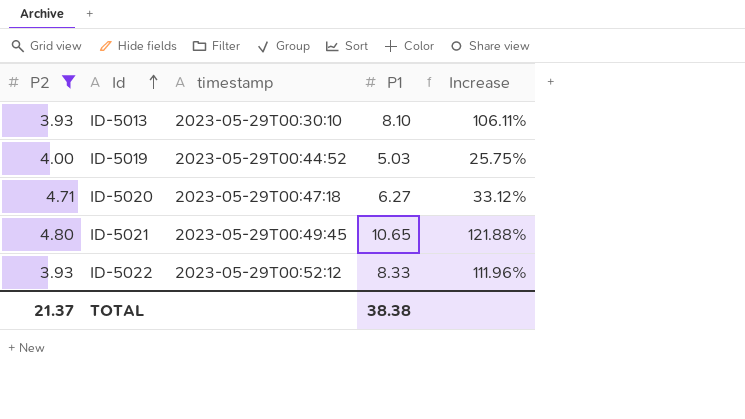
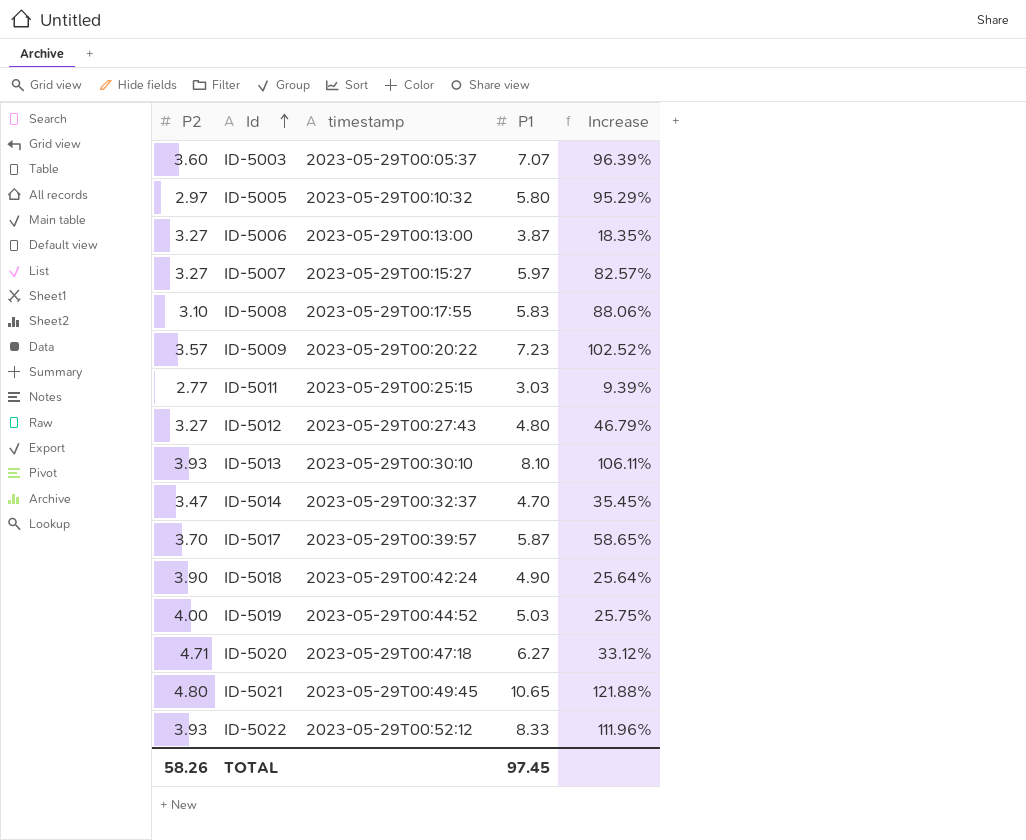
filter: P2 >= 3.93 -> none
TOTAL | P2: 21.37 -> 58.26
TOTAL | P1: 38.38 -> 97.45

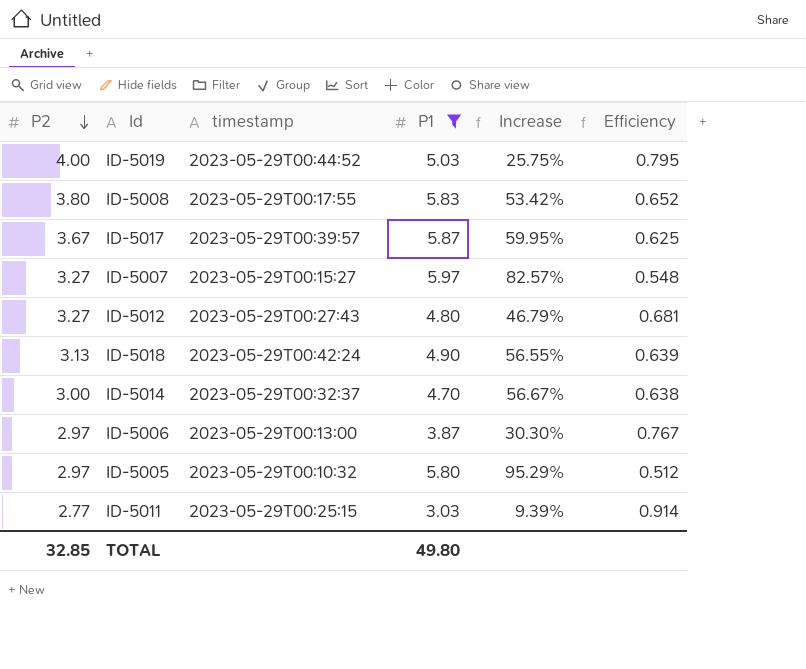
filter: none -> P1 <= 5.97
row order: Id ascending -> P2 descending
column Efficiency | formula: none -> [P2] / [P1]
ID-5008 | P2: 3.10 -> 3.80
ID-5008 | Increase: 88.06% -> 53.42%
ID-5017 | P2: 3.70 -> 3.67
ID-5017 | Increase: 58.65% -> 59.95%
ID-5018 | P2: 3.90 -> 3.13
ID-5018 | Increase: 25.64% -> 56.55%
ID-5014 | P2: 3.47 -> 3.00
ID-5014 | Increase: 35.45% -> 56.67%
ID-5006 | P2: 3.27 -> 2.97
ID-5006 | Increase: 18.35% -> 30.30%
TOTAL | P2: 58.26 -> 32.85
TOTAL | P1: 97.45 -> 49.80

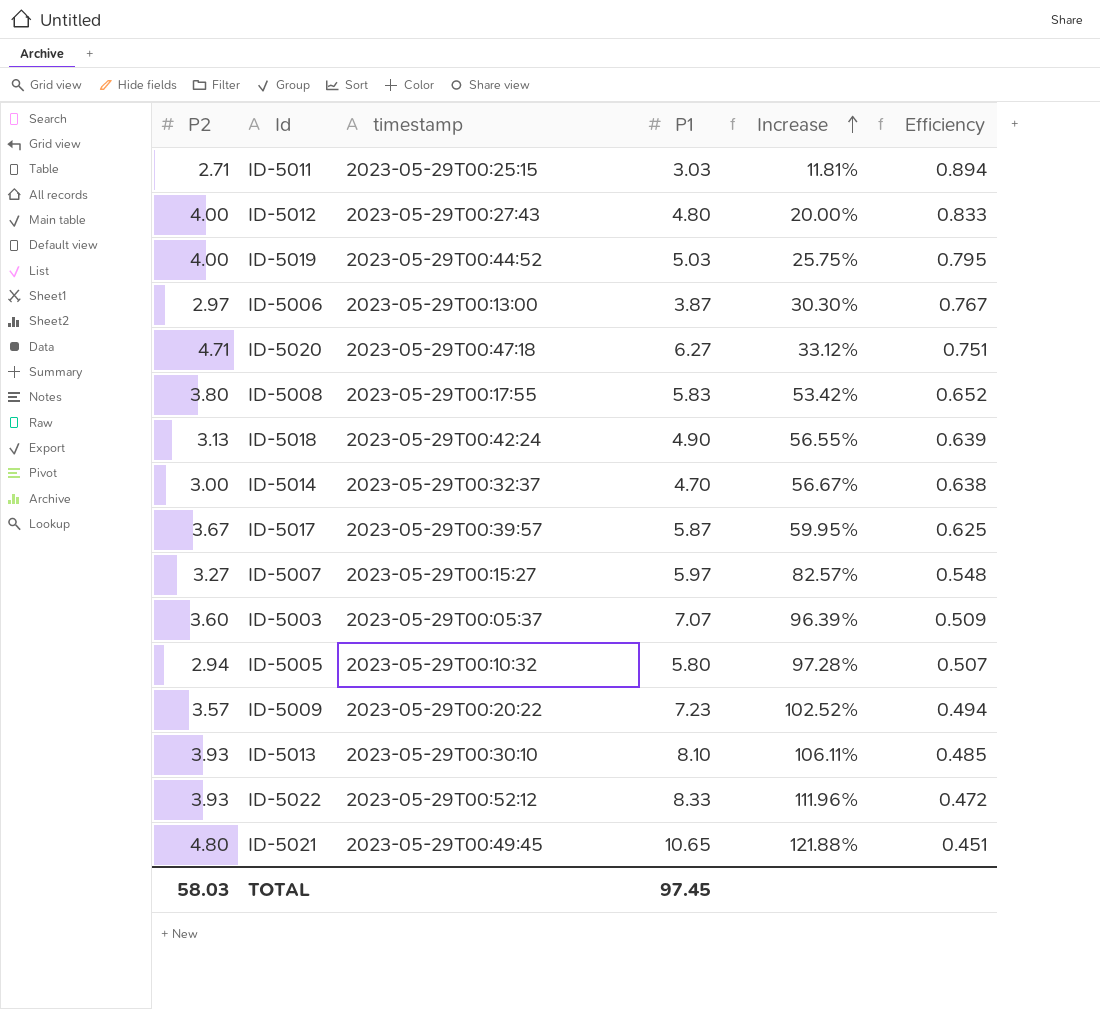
filter: P1 <= 5.97 -> none
row order: P2 descending -> Increase ascending
ID-5011 | P2: 2.77 -> 2.71
ID-5011 | Increase: 9.39% -> 11.81%
ID-5011 | Efficiency: 0.914 -> 0.894
ID-5012 | P2: 3.27 -> 4.00
ID-5012 | Increase: 46.79% -> 20.00%
ID-5012 | Efficiency: 0.681 -> 0.833
ID-5005 | P2: 2.97 -> 2.94
ID-5005 | Increase: 95.29% -> 97.28%
ID-5005 | Efficiency: 0.512 -> 0.507
TOTAL | P2: 32.85 -> 58.03
TOTAL | P1: 49.80 -> 97.45

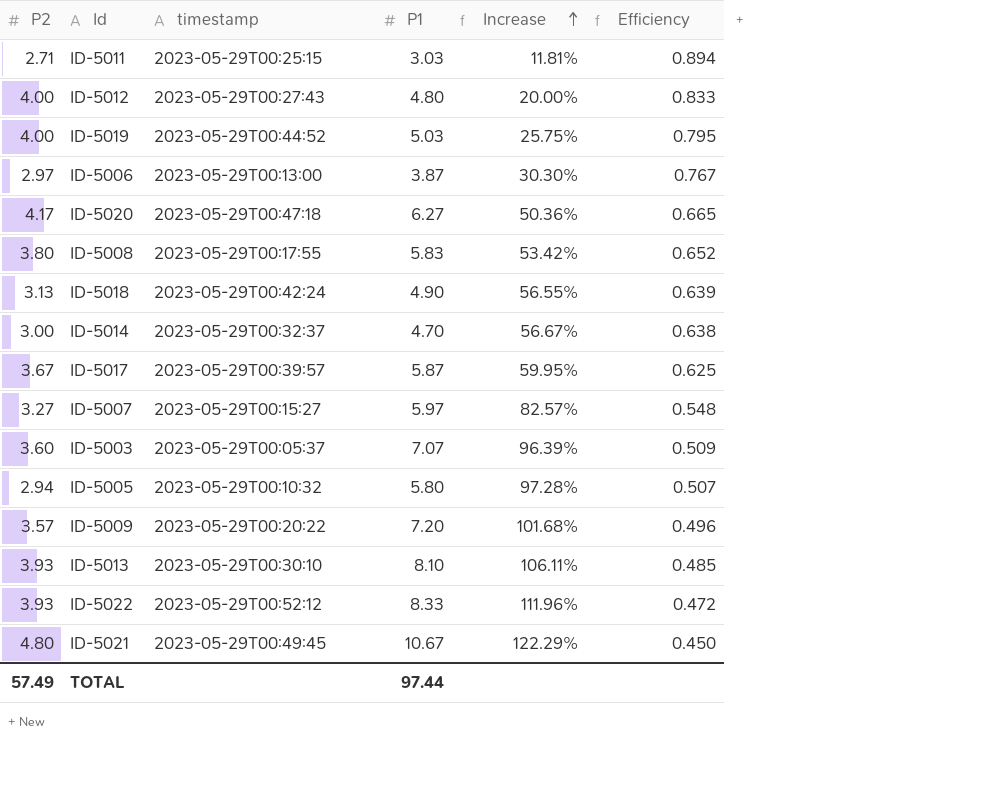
ID-5020 | P2: 4.71 -> 4.17
ID-5020 | Increase: 33.12% -> 50.36%
ID-5020 | Efficiency: 0.751 -> 0.665
ID-5009 | P1: 7.23 -> 7.20
ID-5009 | Increase: 102.52% -> 101.68%
ID-5009 | Efficiency: 0.494 -> 0.496
ID-5021 | P1: 10.65 -> 10.67
ID-5021 | Increase: 121.88% -> 122.29%
ID-5021 | Efficiency: 0.451 -> 0.450
TOTAL | P2: 58.03 -> 57.49
TOTAL | P1: 97.45 -> 97.44

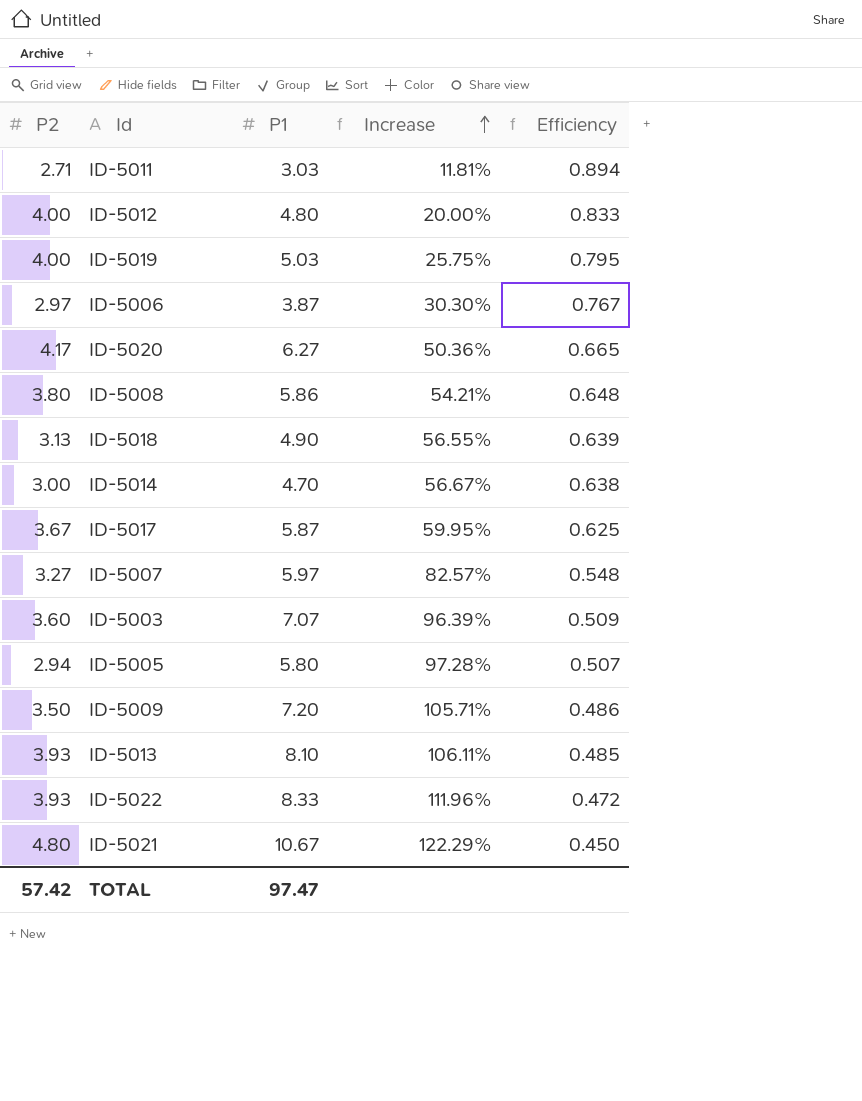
column timestamp | position: 3 -> none
ID-5008 | P1: 5.83 -> 5.86
ID-5008 | Increase: 53.42% -> 54.21%
ID-5008 | Efficiency: 0.652 -> 0.648
ID-5009 | P2: 3.57 -> 3.50
ID-5009 | Increase: 101.68% -> 105.71%
ID-5009 | Efficiency: 0.496 -> 0.486
TOTAL | P2: 57.49 -> 57.42
TOTAL | P1: 97.44 -> 97.47

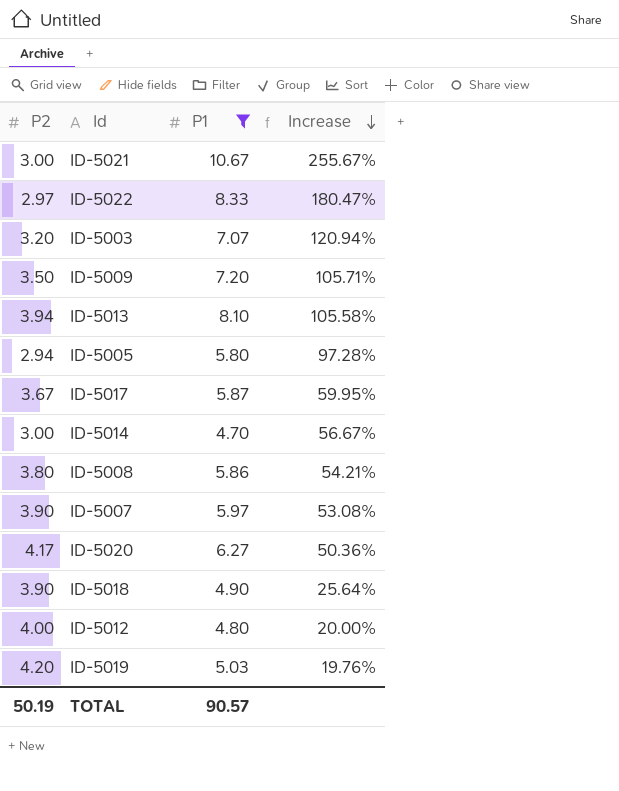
filter: none -> P1 >= 4.70
row order: Increase ascending -> Increase descending
column Efficiency | formula: [P2] / [P1] -> none
ID-5021 | P2: 4.80 -> 3.00
ID-5021 | Increase: 122.29% -> 255.67%
ID-5022 | P2: 3.93 -> 2.97
ID-5022 | Increase: 111.96% -> 180.47%
ID-5003 | P2: 3.60 -> 3.20
ID-5003 | Increase: 96.39% -> 120.94%
ID-5013 | P2: 3.93 -> 3.94
ID-5013 | Increase: 106.11% -> 105.58%
ID-5007 | P2: 3.27 -> 3.90
ID-5007 | Increase: 82.57% -> 53.08%
ID-5018 | P2: 3.13 -> 3.90
ID-5018 | Increase: 56.55% -> 25.64%
ID-5019 | P2: 4.00 -> 4.20
ID-5019 | Increase: 25.75% -> 19.76%
TOTAL | P2: 57.42 -> 50.19
TOTAL | P1: 97.47 -> 90.57

